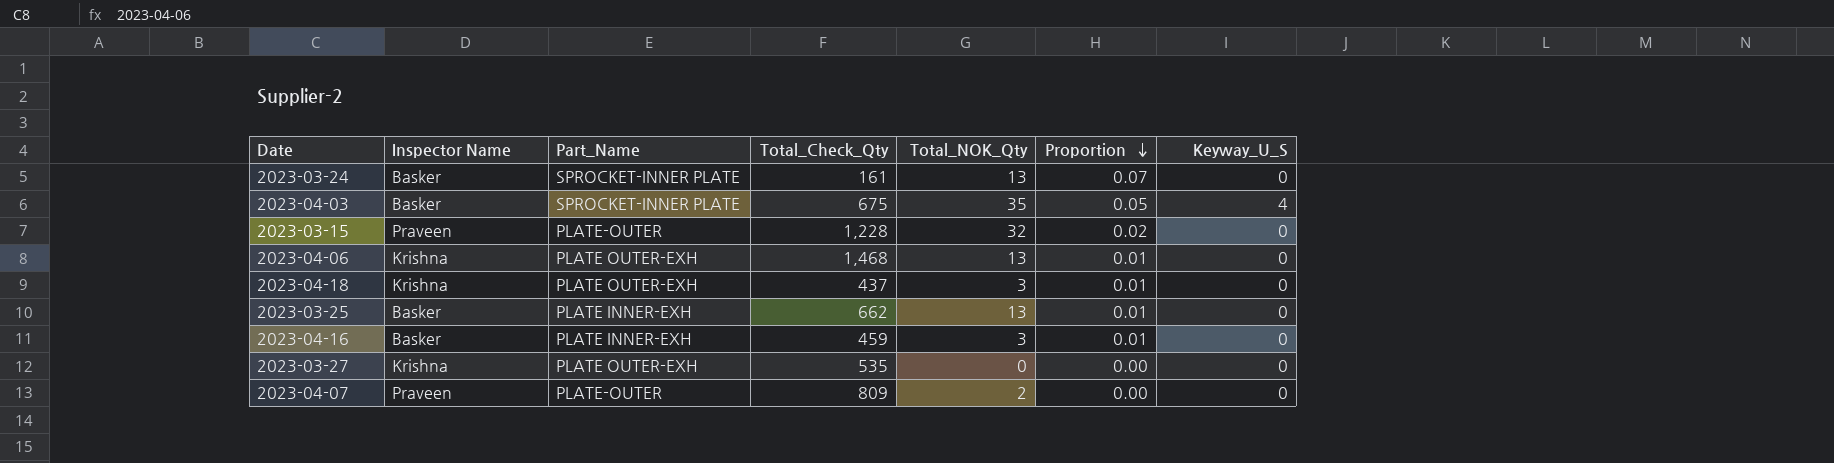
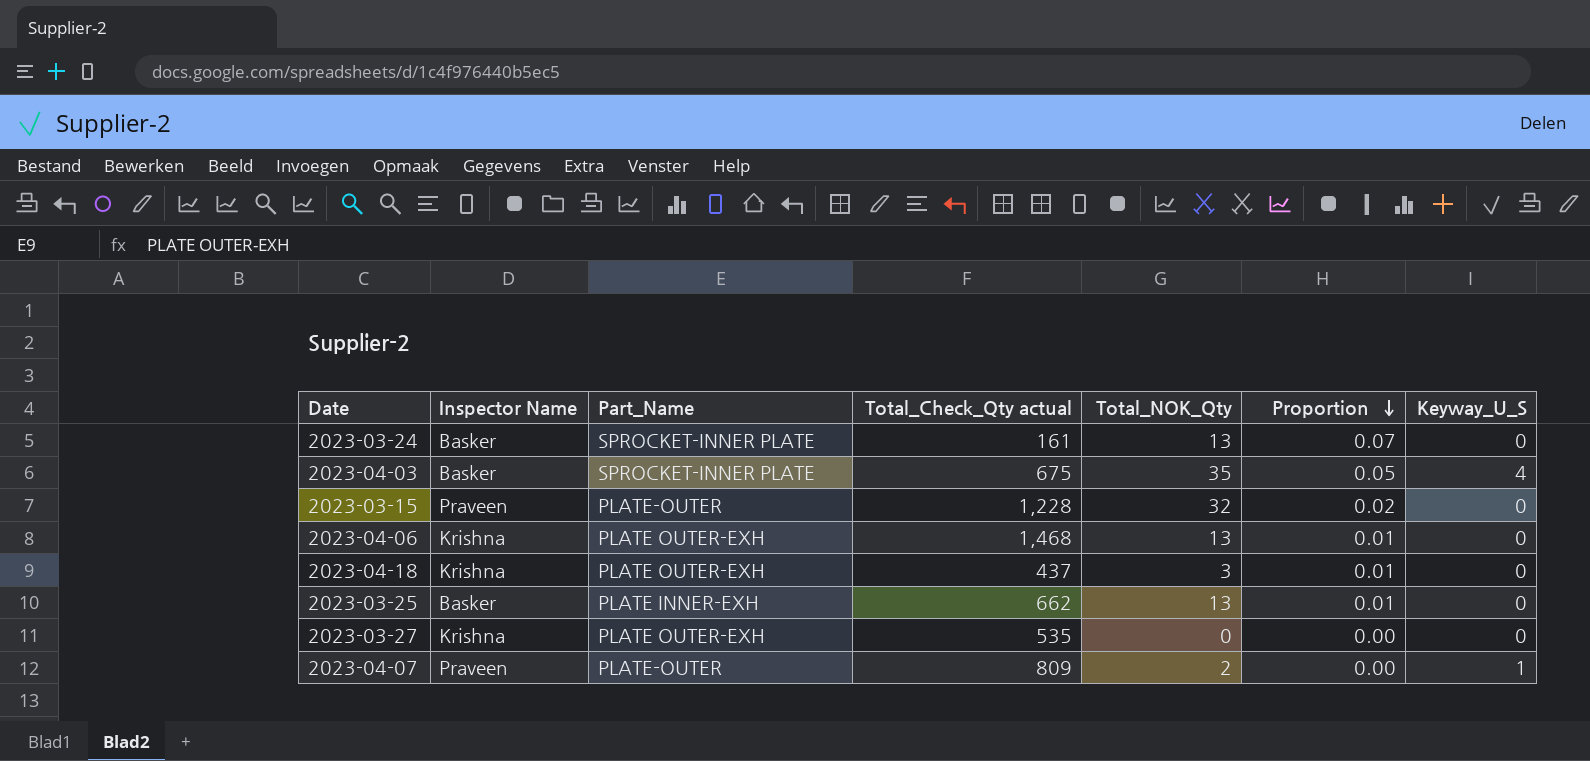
column name: Total_Check_Qty -> Total_Check_Qty actual
row 2023-04-16: Basker | PLATE INNER-EXH | 459 | 3 | 0.01 | 0 -> none
2023-04-07 | Keyway_U_S: 0 -> 1

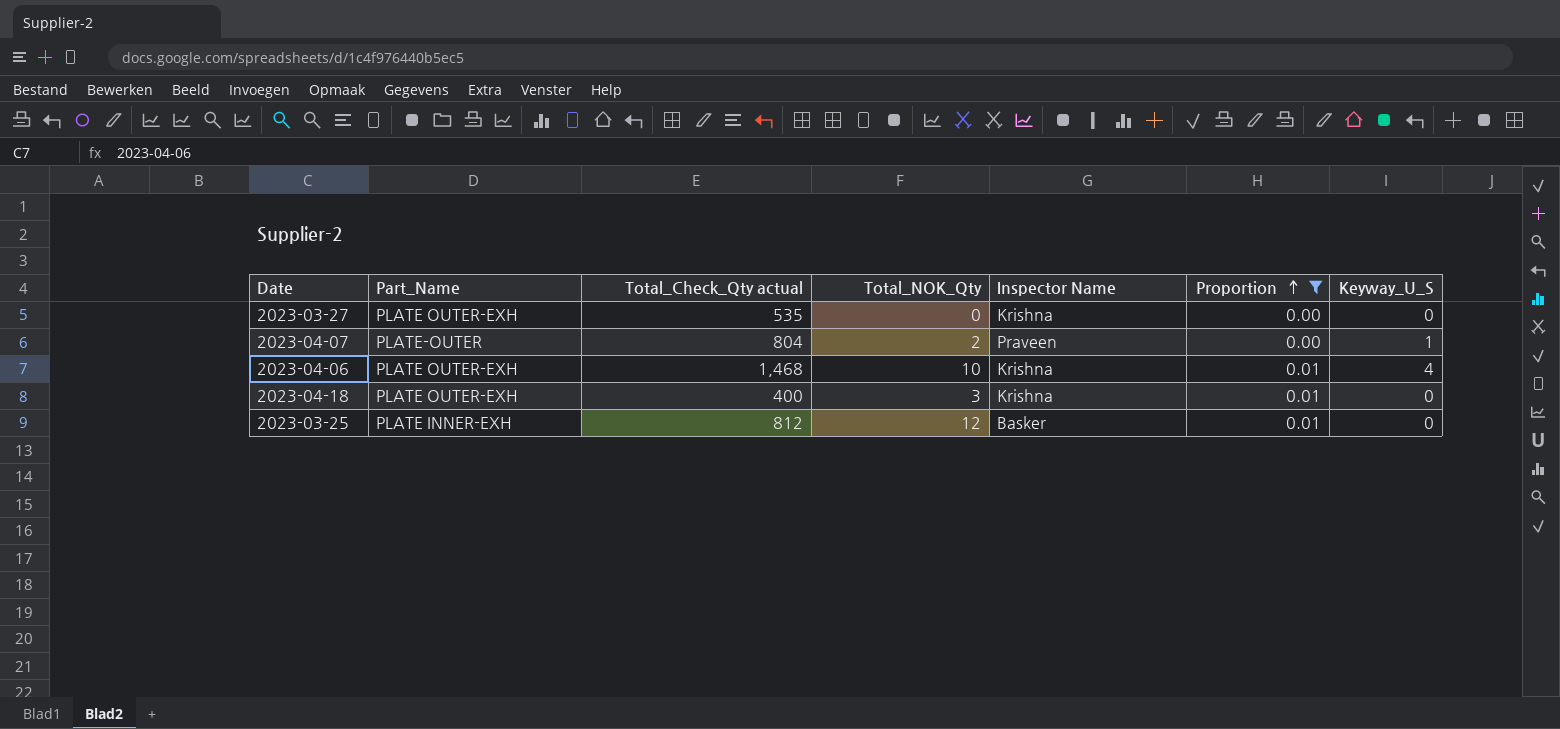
filter: none -> Proportion <= 0.01
row order: Proportion descending -> Proportion ascending
column Inspector Name | position: 2 -> 5
2023-04-07 | Total_Check_Qty actual: 809 -> 804
2023-04-06 | Total_NOK_Qty: 13 -> 10
2023-04-06 | Keyway_U_S: 0 -> 4
2023-04-18 | Total_Check_Qty actual: 437 -> 400
2023-03-25 | Total_Check_Qty actual: 662 -> 812
2023-03-25 | Total_NOK_Qty: 13 -> 12

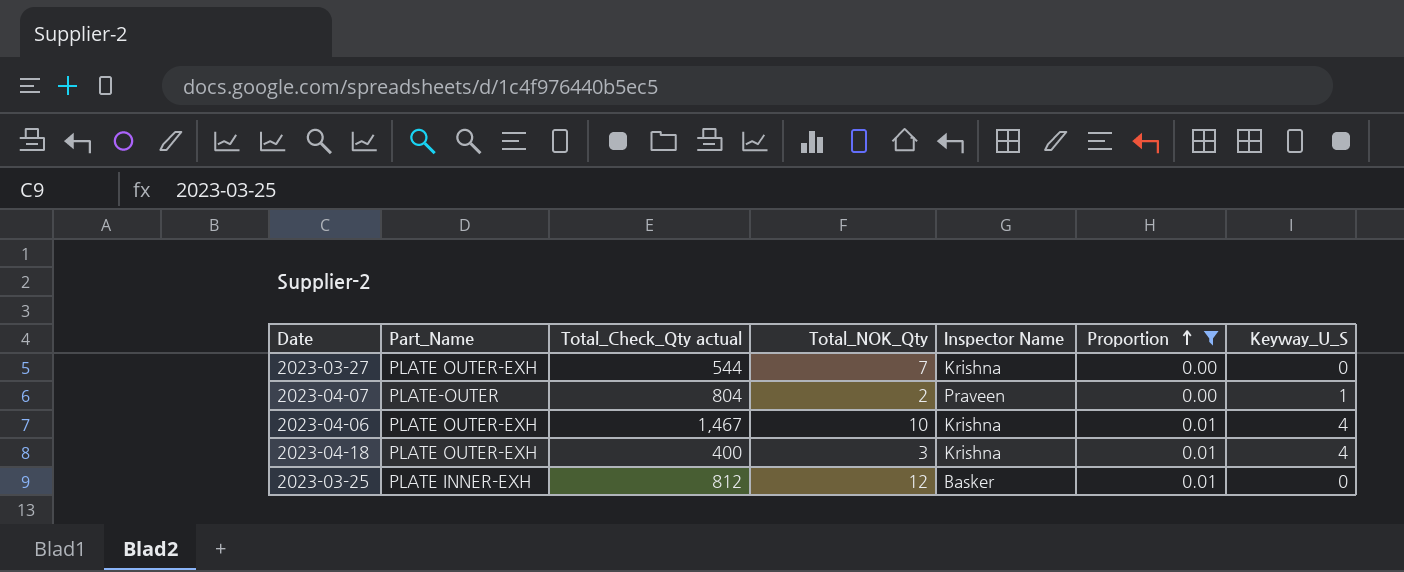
2023-03-27 | Total_Check_Qty actual: 535 -> 544
2023-03-27 | Total_NOK_Qty: 0 -> 7
2023-04-06 | Total_Check_Qty actual: 1,468 -> 1,467
2023-04-18 | Keyway_U_S: 0 -> 4

